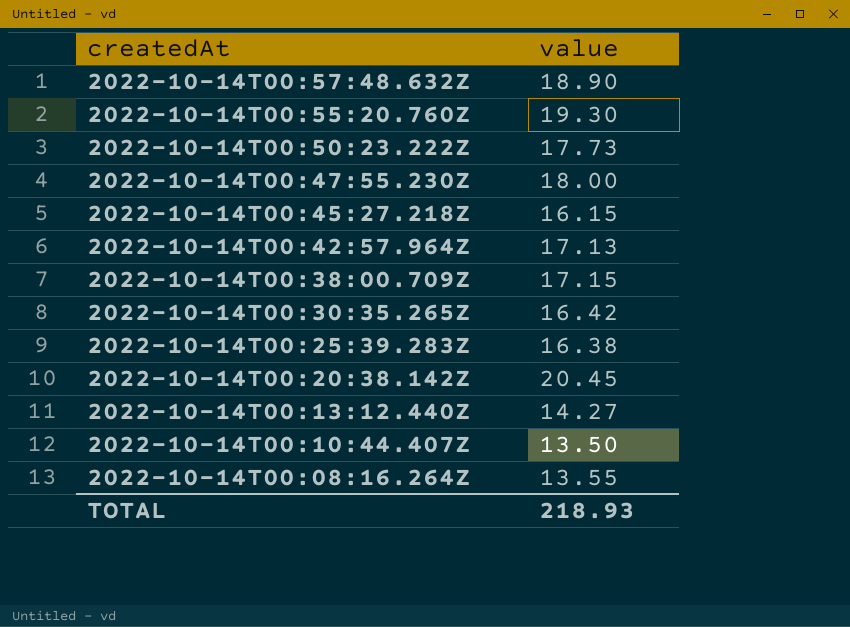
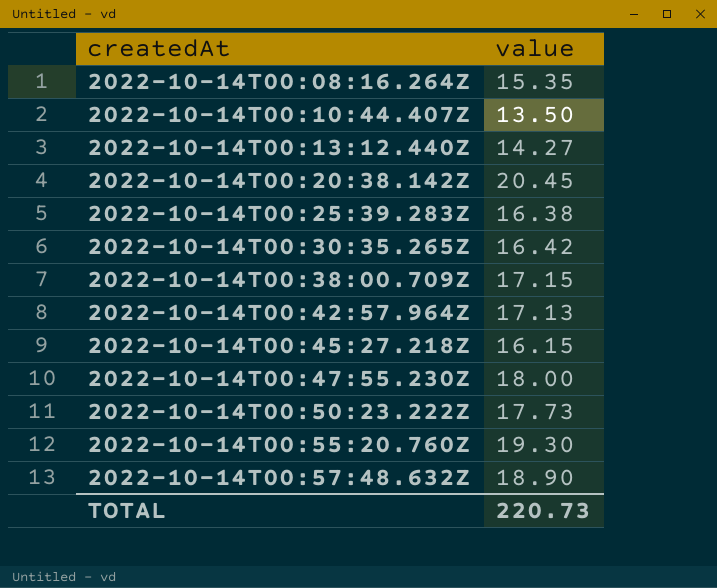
row order: createdAt descending -> createdAt ascending
2022-10-14T00:08:16.264Z | value: 13.55 -> 15.35
TOTAL | value: 218.93 -> 220.73

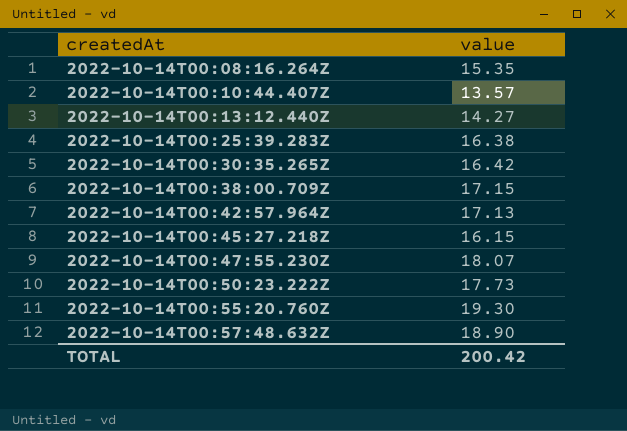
row 2022-10-14T00:20:38.142Z: 20.45 -> none
2022-10-14T00:10:44.407Z | value: 13.50 -> 13.57
2022-10-14T00:47:55.230Z | value: 18.00 -> 18.07
TOTAL | value: 220.73 -> 200.42

